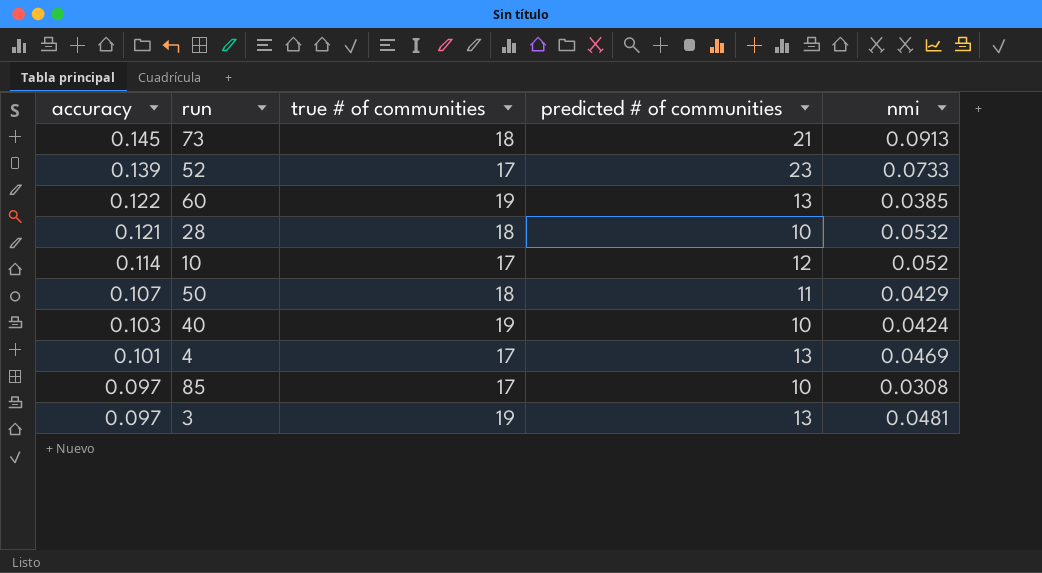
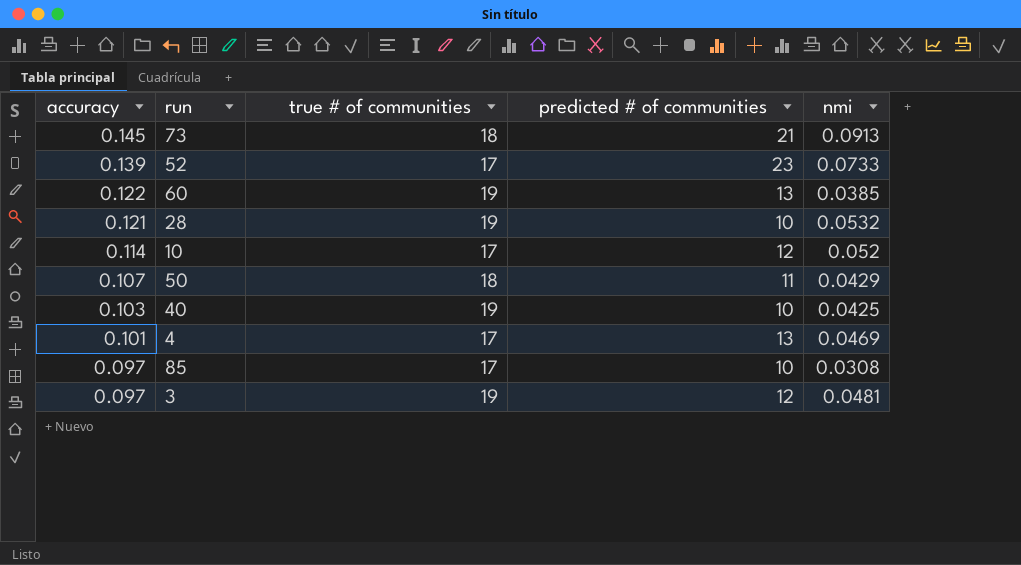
28 | true # of communities: 18 -> 19
40 | nmi: 0.0424 -> 0.0425
3 | predicted # of communities: 13 -> 12

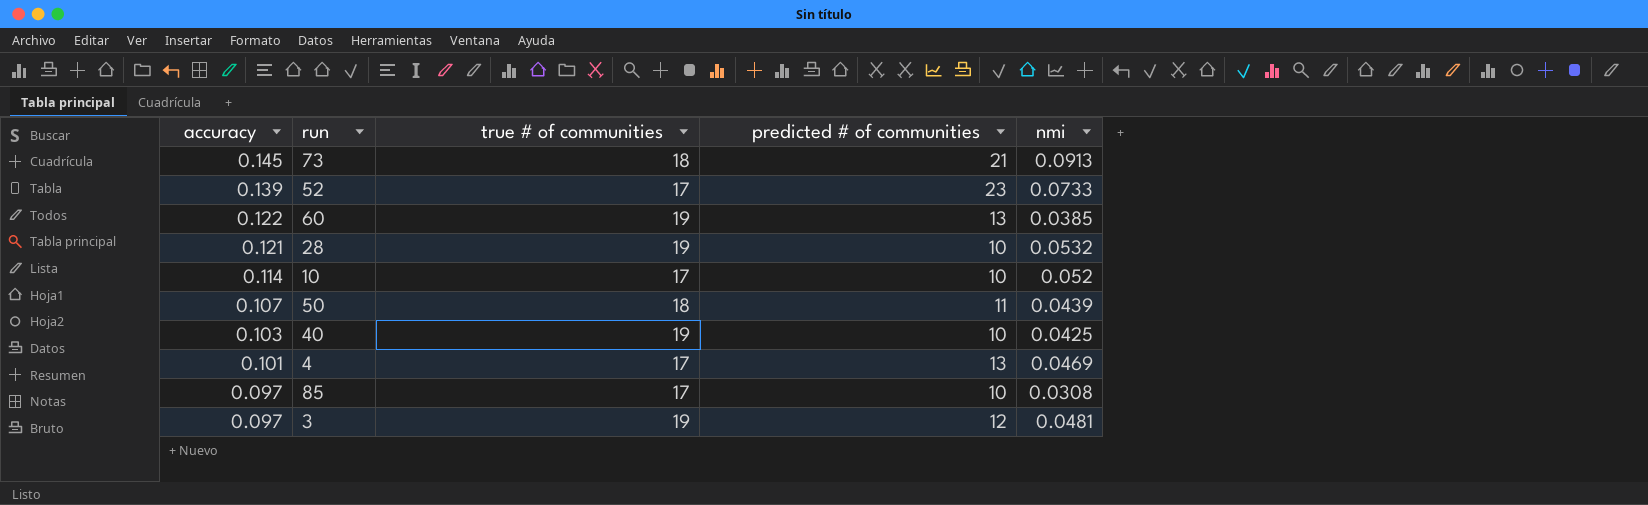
10 | predicted # of communities: 12 -> 10
50 | nmi: 0.0429 -> 0.0439

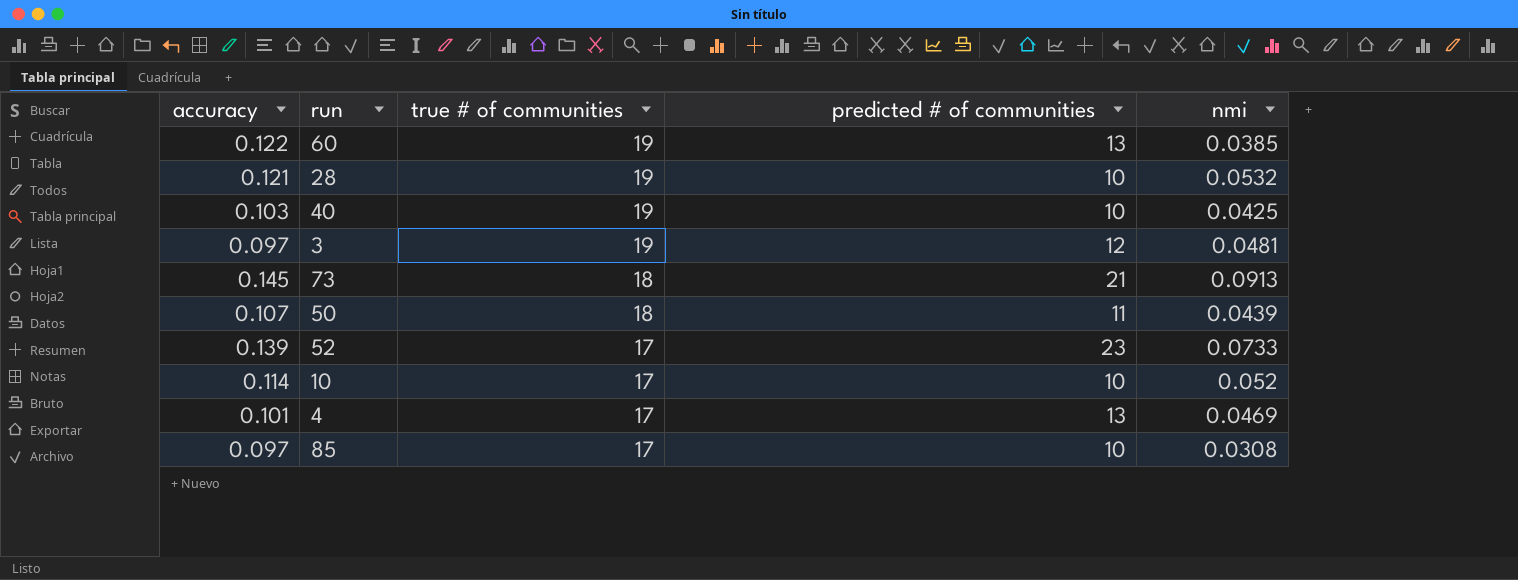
row order: accuracy descending -> true # of communities descending

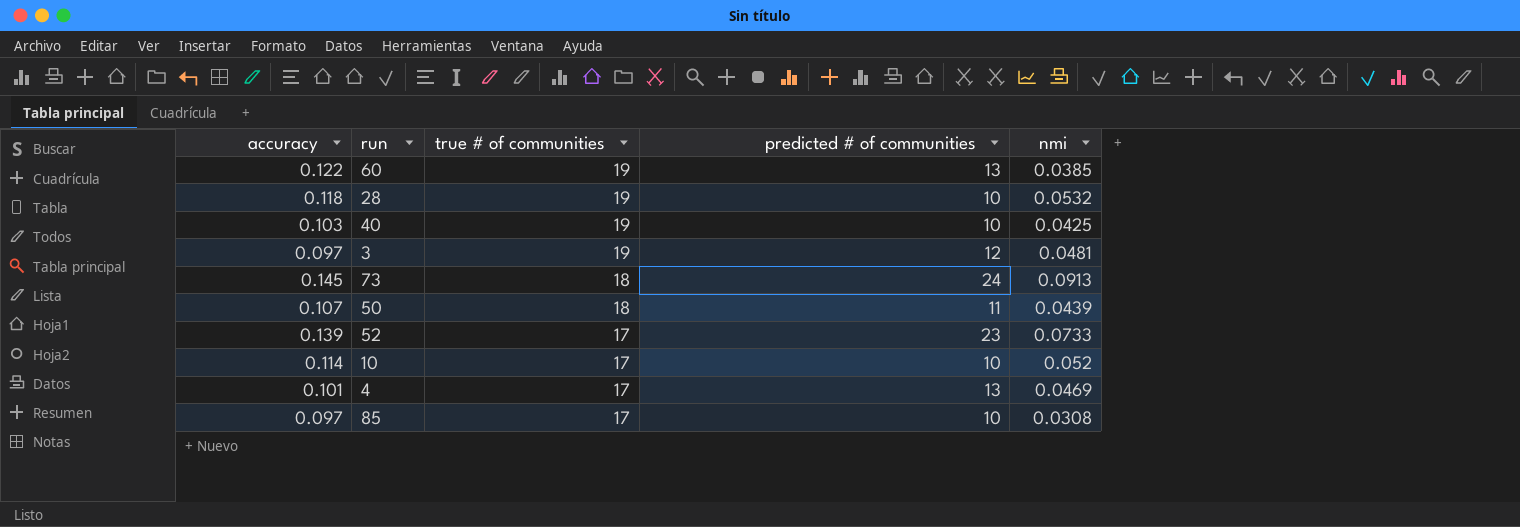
28 | accuracy: 0.121 -> 0.118
73 | predicted # of communities: 21 -> 24

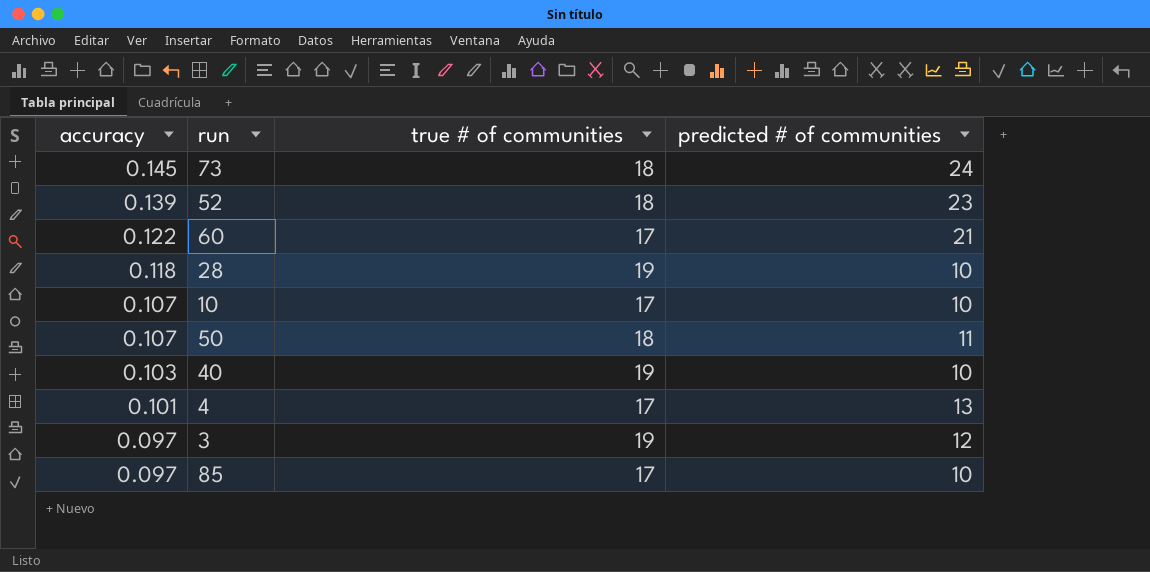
row order: true # of communities descending -> accuracy descending
column nmi | position: 5 -> none
52 | true # of communities: 17 -> 18
60 | true # of communities: 19 -> 17
60 | predicted # of communities: 13 -> 21
10 | accuracy: 0.114 -> 0.107

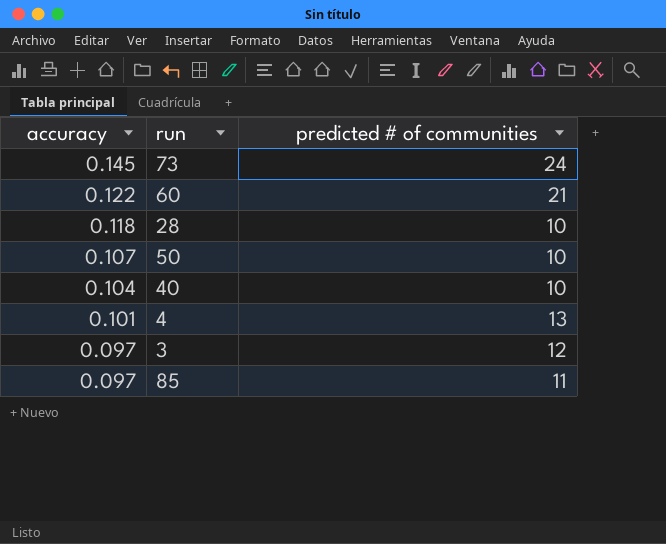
column true # of communities | position: 3 -> none
row 52: 0.139 | 18 | 23 -> none
row 10: 0.107 | 17 | 10 -> none
50 | predicted # of communities: 11 -> 10
40 | accuracy: 0.103 -> 0.104
85 | predicted # of communities: 10 -> 11

